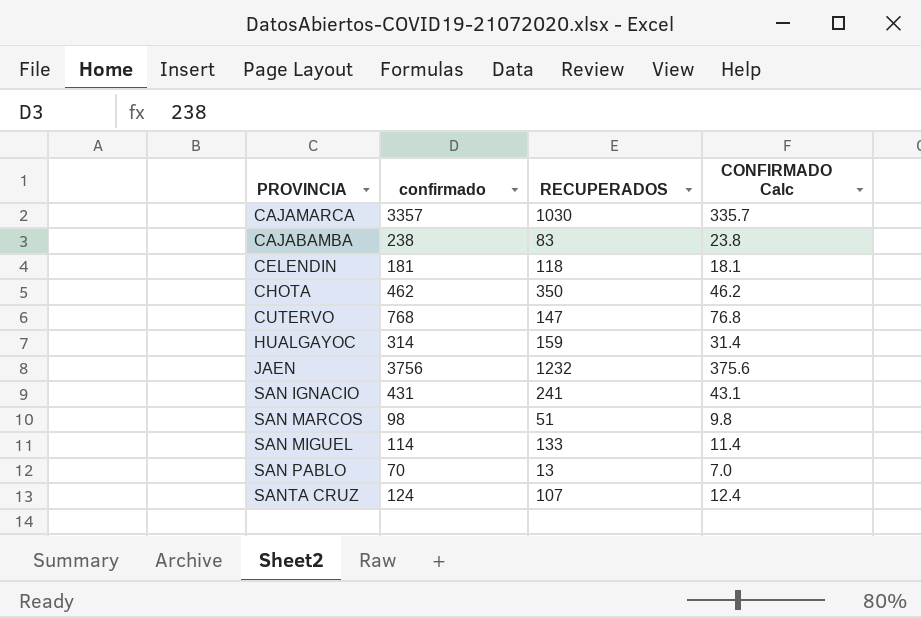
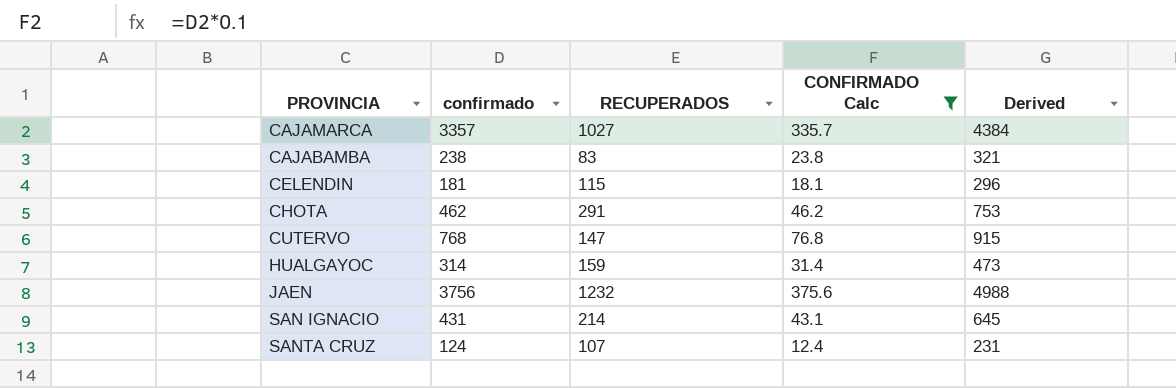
filter: none -> CONFIRMADO Calc >= 12.4
column Derived | formula: none -> [confirmado] + [RECUPERADOS]
CAJAMARCA | RECUPERADOS: 1030 -> 1027
CELENDIN | RECUPERADOS: 118 -> 115
CHOTA | RECUPERADOS: 350 -> 291
SAN IGNACIO | RECUPERADOS: 241 -> 214

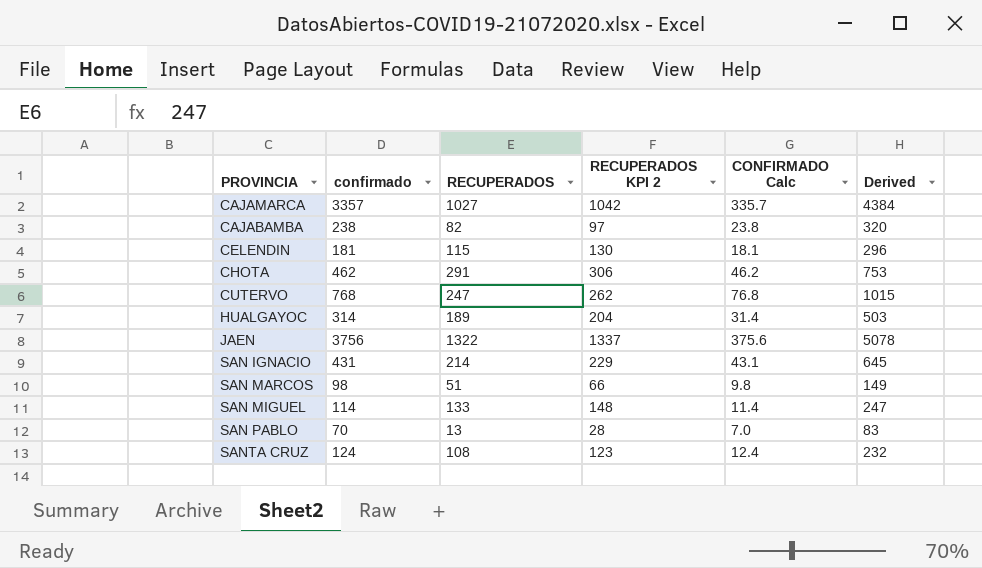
filter: CONFIRMADO Calc >= 12.4 -> none
column RECUPERADOS KPI 2 | formula: none -> [RECUPERADOS] + 15
CAJABAMBA | RECUPERADOS: 83 -> 82
CAJABAMBA | Derived: 321 -> 320
CUTERVO | RECUPERADOS: 147 -> 247
CUTERVO | Derived: 915 -> 1015
HUALGAYOC | RECUPERADOS: 159 -> 189
HUALGAYOC | Derived: 473 -> 503
JAEN | RECUPERADOS: 1232 -> 1322
JAEN | Derived: 4988 -> 5078
SANTA CRUZ | RECUPERADOS: 107 -> 108
SANTA CRUZ | Derived: 231 -> 232

